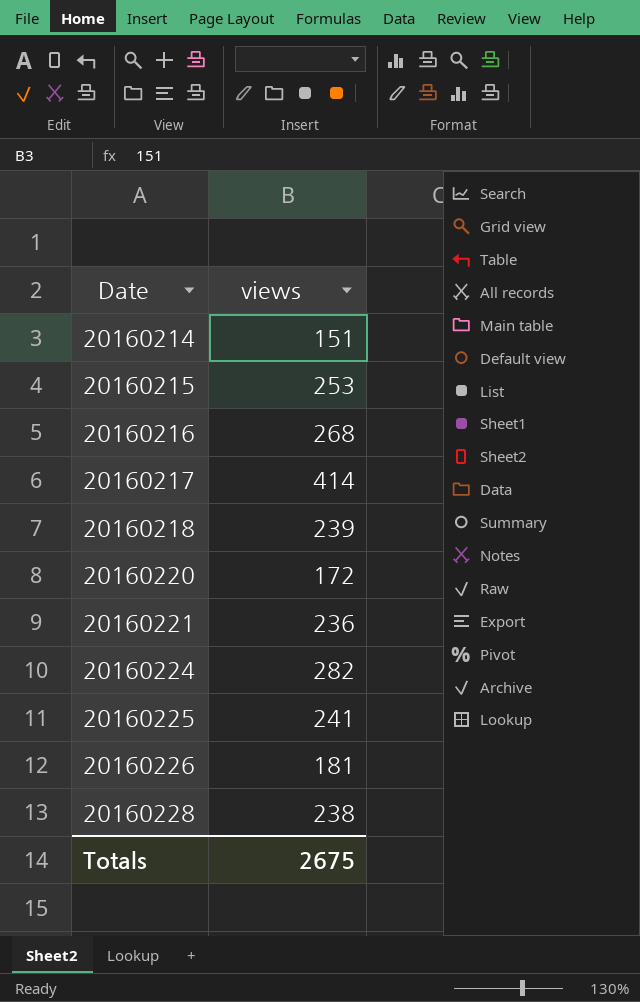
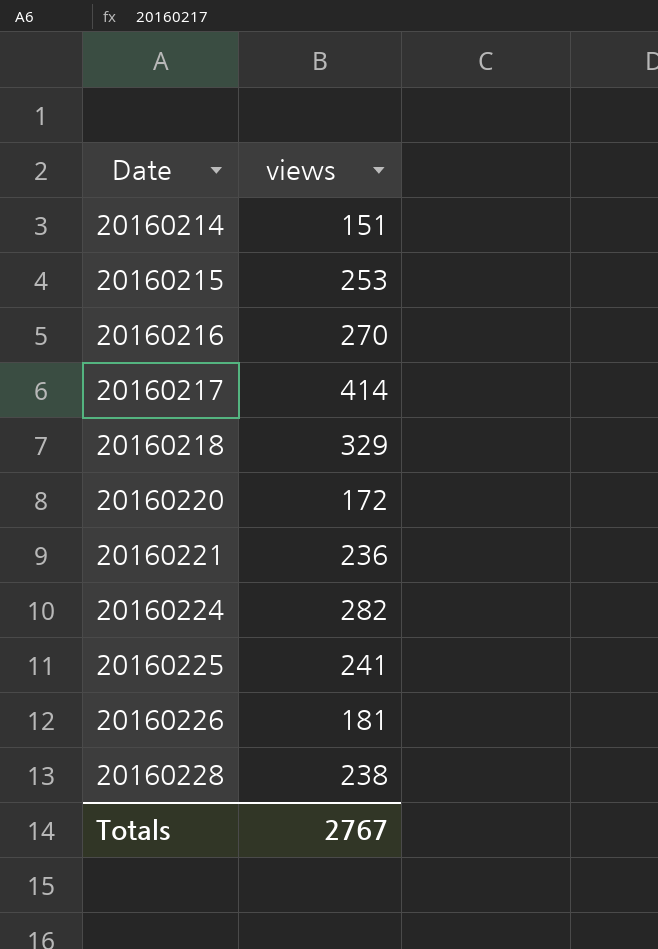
20160216 | views: 268 -> 270
20160218 | views: 239 -> 329
Totals | views: 2675 -> 2767

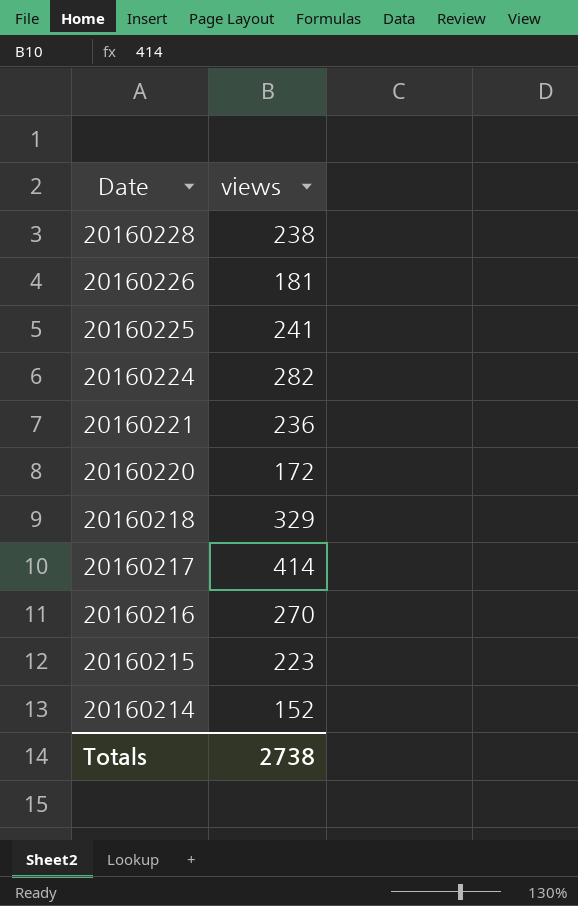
row order: Date ascending -> Date descending
20160215 | views: 253 -> 223
20160214 | views: 151 -> 152
Totals | views: 2767 -> 2738

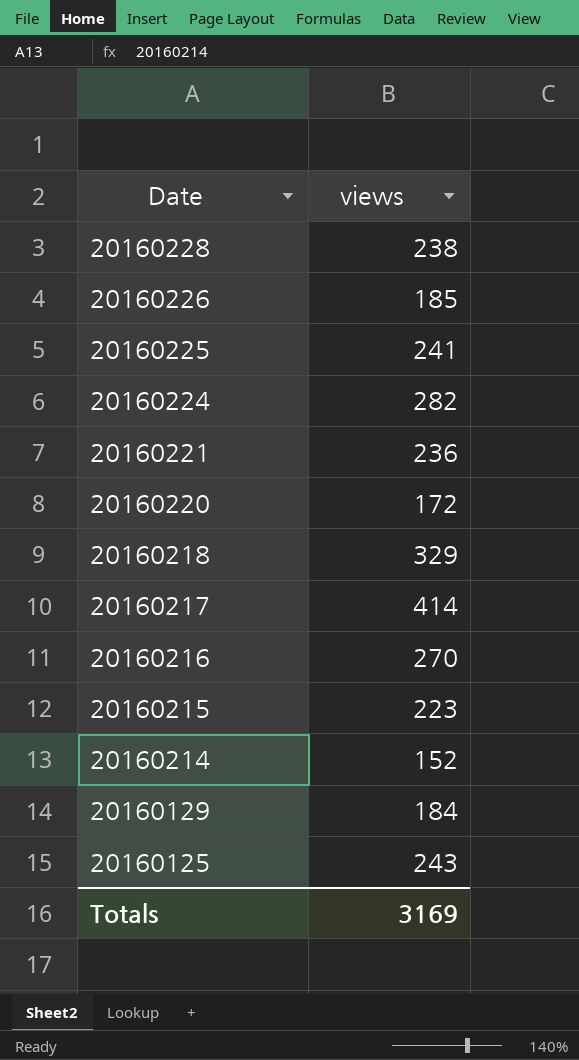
20160226 | views: 181 -> 185
row 20160129: none -> 184
row 20160125: none -> 243
Totals | views: 2738 -> 3169

